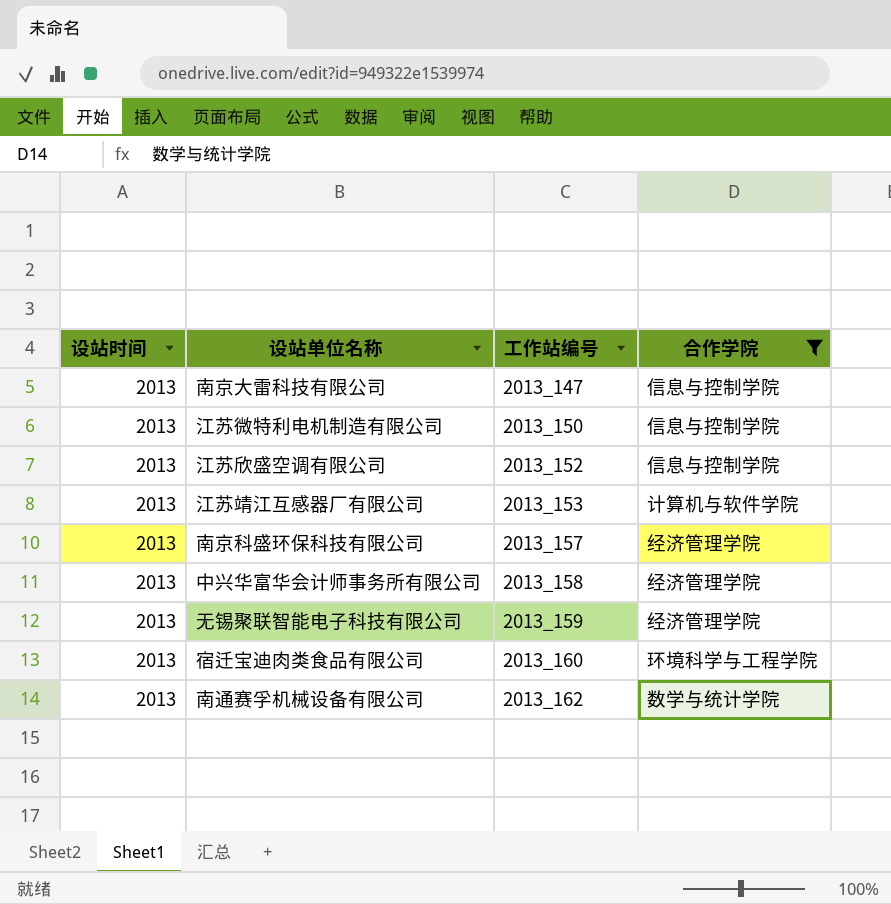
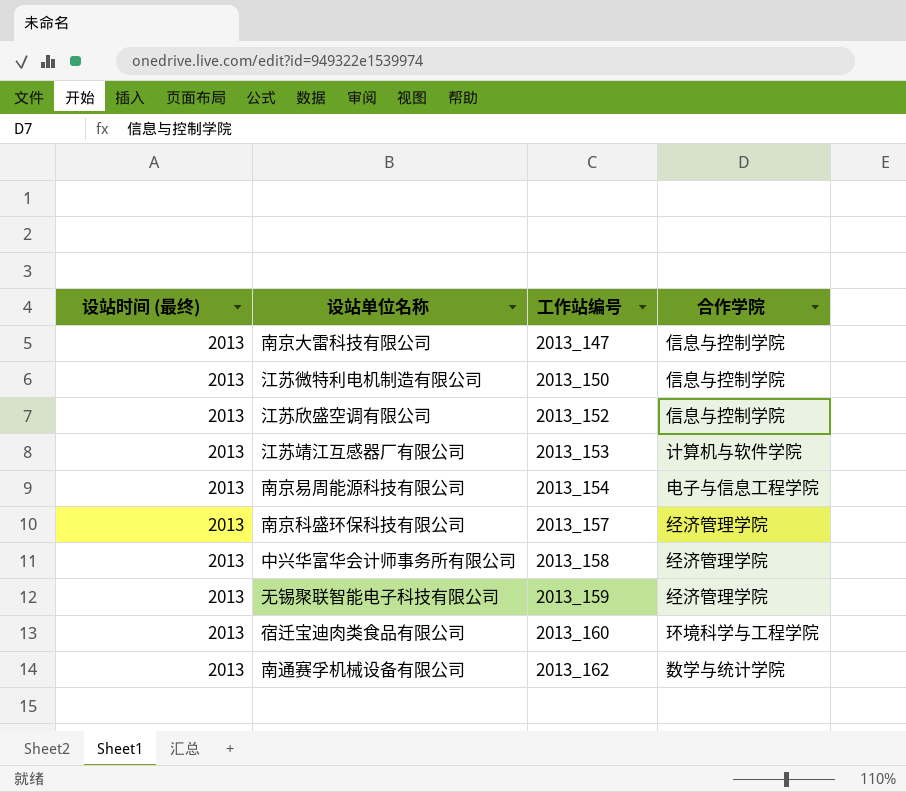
filter: 合作学院 != 电子与信息工程学院 -> none
column name: 设站时间 -> 设站时间 (最终)

